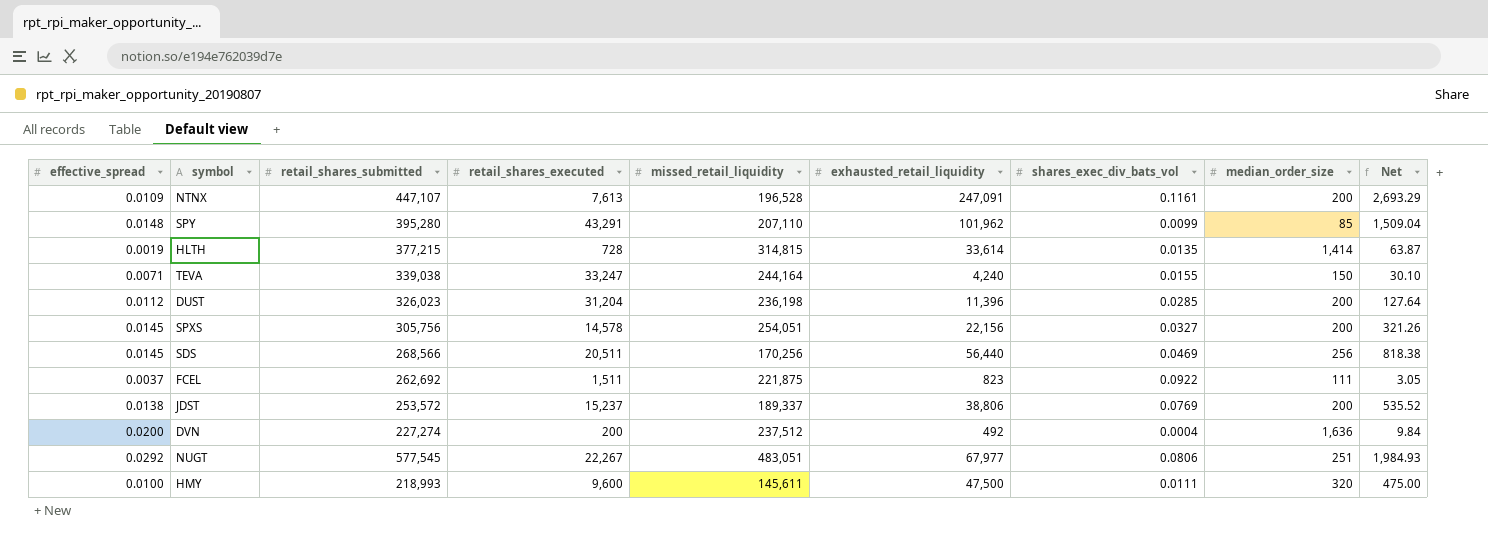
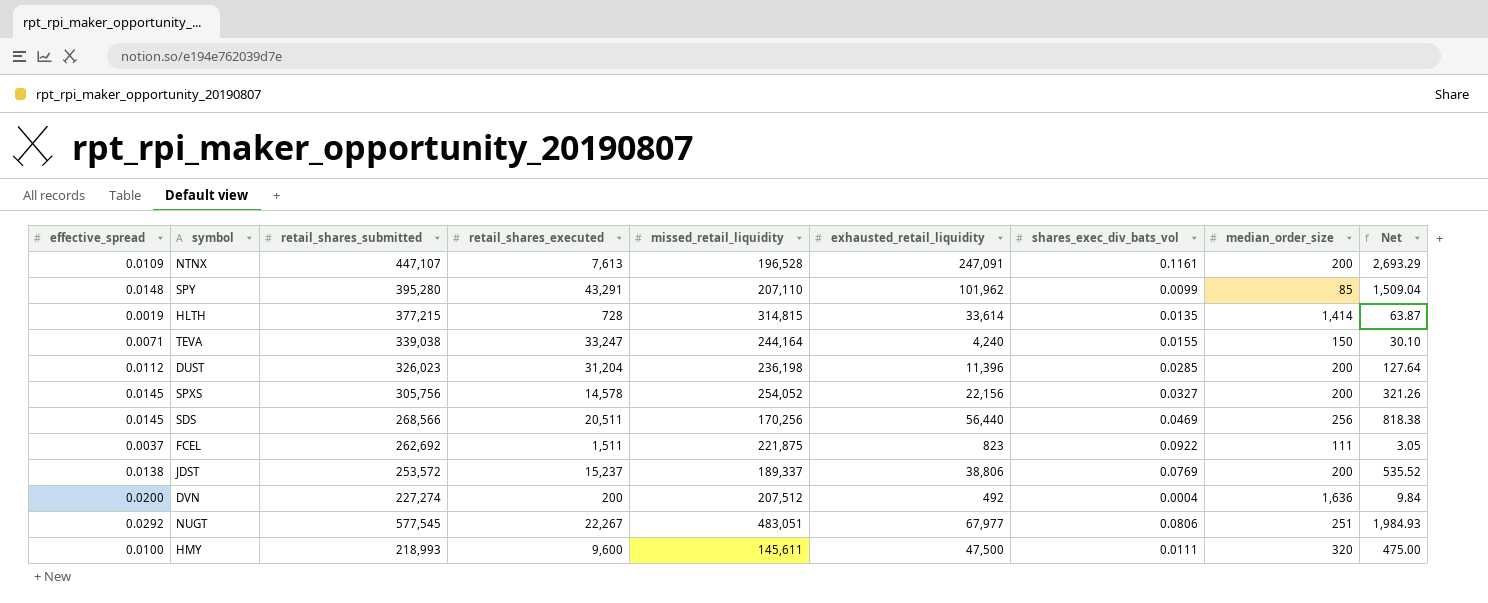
SPXS | missed_retail_liquidity: 254,051 -> 254,052
DVN | missed_retail_liquidity: 237,512 -> 207,512

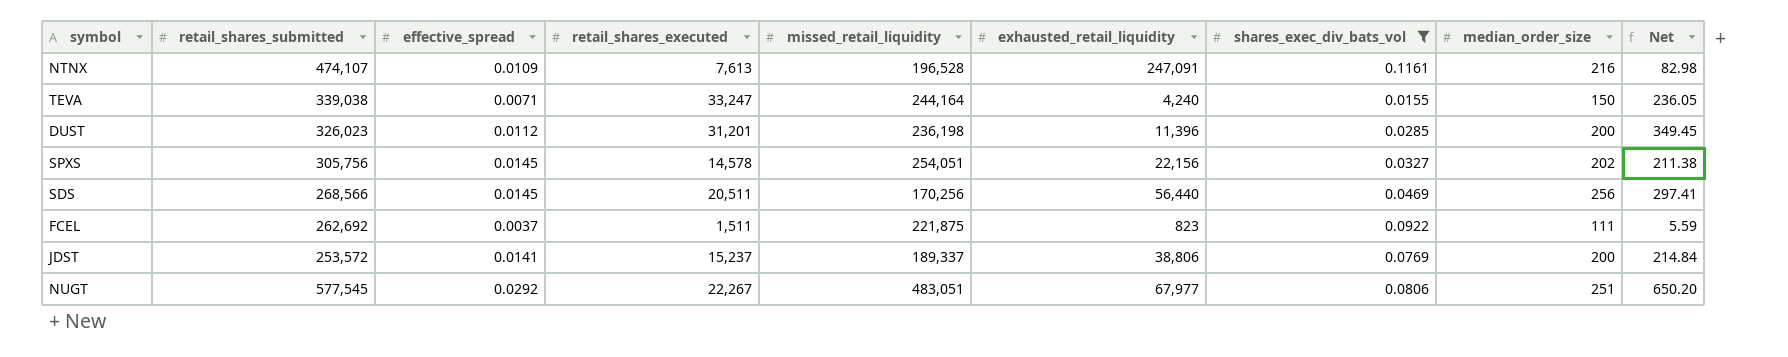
filter: none -> shares_exec_div_bats_vol >= 0.0155
column effective_spread | position: 1 -> 3
column Net | formula: [effective_spread] * [exhausted_retail_liquidity] -> [effective_spread] * [retail_shares_executed]
NTNX | retail_shares_submitted: 447,107 -> 474,107
NTNX | median_order_size: 200 -> 216
DUST | retail_shares_executed: 31,204 -> 31,201
SPXS | missed_retail_liquidity: 254,052 -> 254,051
SPXS | median_order_size: 200 -> 202
JDST | effective_spread: 0.0138 -> 0.0141

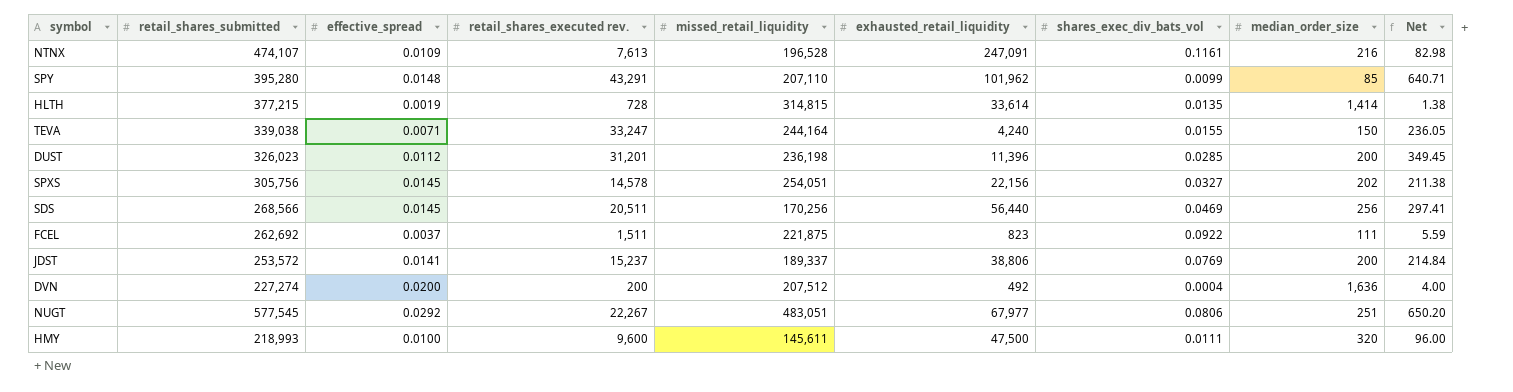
filter: shares_exec_div_bats_vol >= 0.0155 -> none
column name: retail_shares_executed -> retail_shares_executed rev.

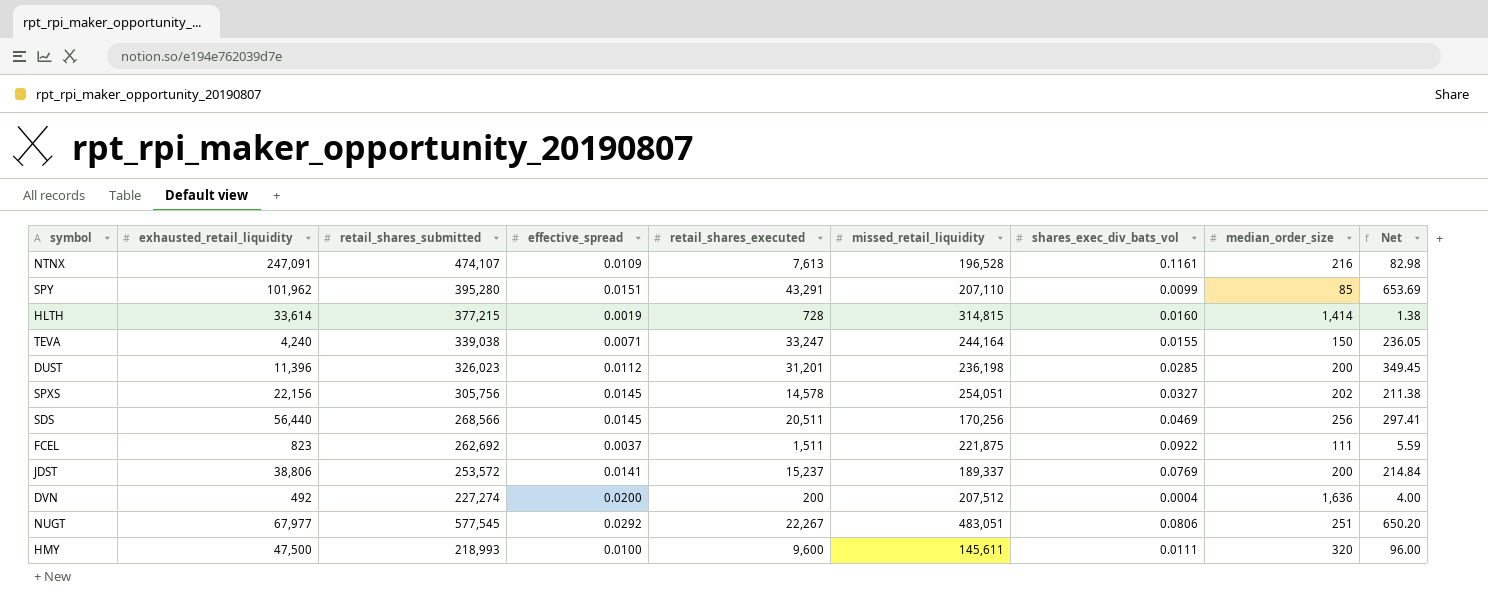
column exhausted_retail_liquidity | position: 6 -> 2
column name: retail_shares_executed rev. -> retail_shares_executed
SPY | effective_spread: 0.0148 -> 0.0151
SPY | Net: 640.71 -> 653.69
HLTH | shares_exec_div_bats_vol: 0.0135 -> 0.0160

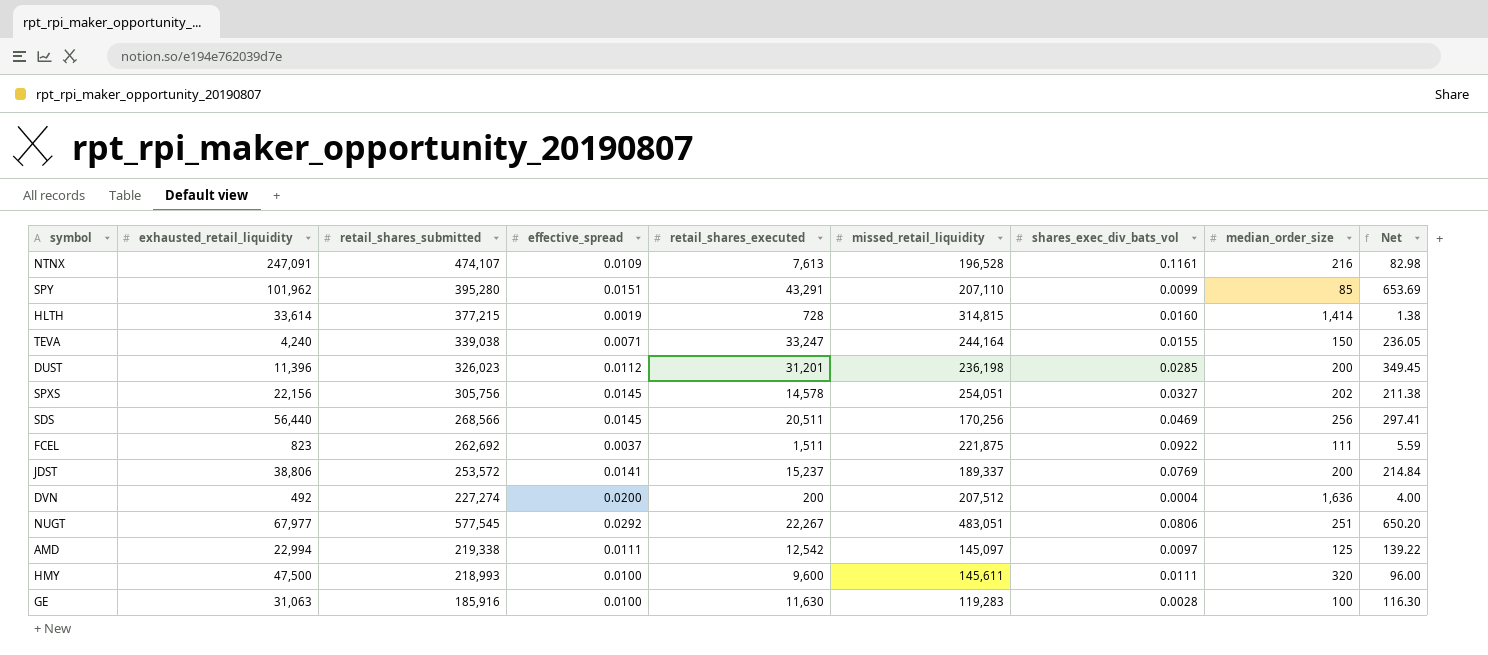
row AMD: none -> 22,994 | 219,338 | 0.0111 | 12,542 | 145,097 | 0.0097 | 125 | 139.22
row GE: none -> 31,063 | 185,916 | 0.0100 | 11,630 | 119,283 | 0.0028 | 100 | 116.30

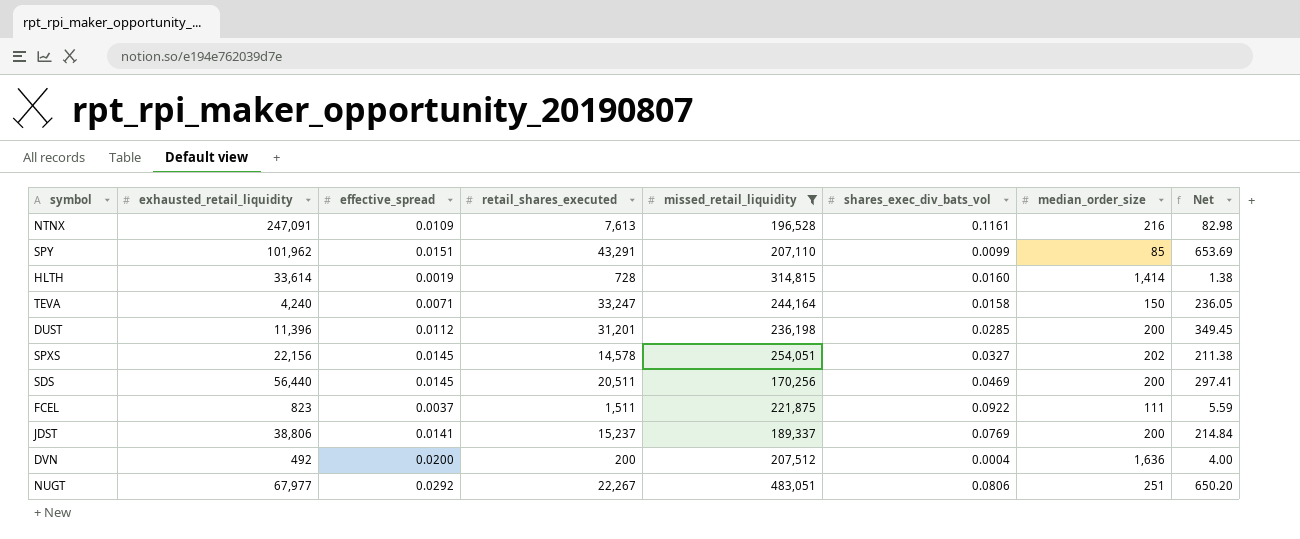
filter: none -> missed_retail_liquidity >= 170,256
column retail_shares_submitted | position: 3 -> none
TEVA | shares_exec_div_bats_vol: 0.0155 -> 0.0158
SDS | median_order_size: 256 -> 200

